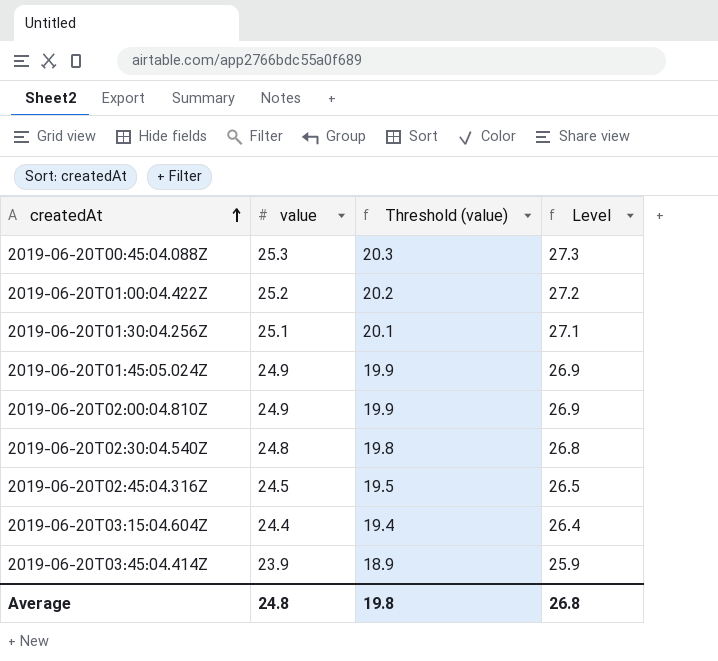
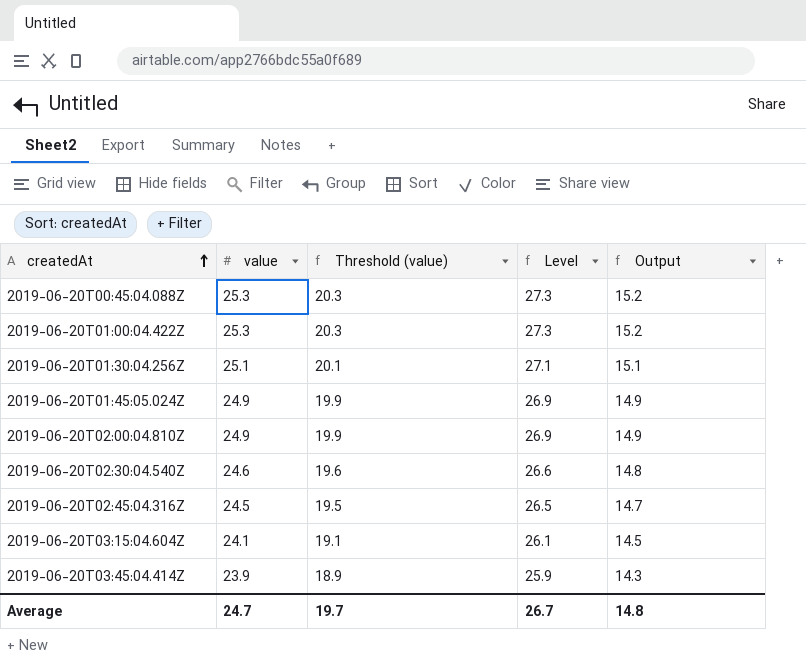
column Output | formula: none -> [value] * 0.6
2019-06-20T01:00:04.422Z | value: 25.2 -> 25.3
2019-06-20T01:00:04.422Z | Threshold (value): 20.2 -> 20.3
2019-06-20T01:00:04.422Z | Level: 27.2 -> 27.3
2019-06-20T02:30:04.540Z | value: 24.8 -> 24.6
2019-06-20T02:30:04.540Z | Threshold (value): 19.8 -> 19.6
2019-06-20T02:30:04.540Z | Level: 26.8 -> 26.6
2019-06-20T03:15:04.604Z | value: 24.4 -> 24.1
2019-06-20T03:15:04.604Z | Threshold (value): 19.4 -> 19.1
2019-06-20T03:15:04.604Z | Level: 26.4 -> 26.1
Average | value: 24.8 -> 24.7
Average | Threshold (value): 19.8 -> 19.7
Average | Level: 26.8 -> 26.7

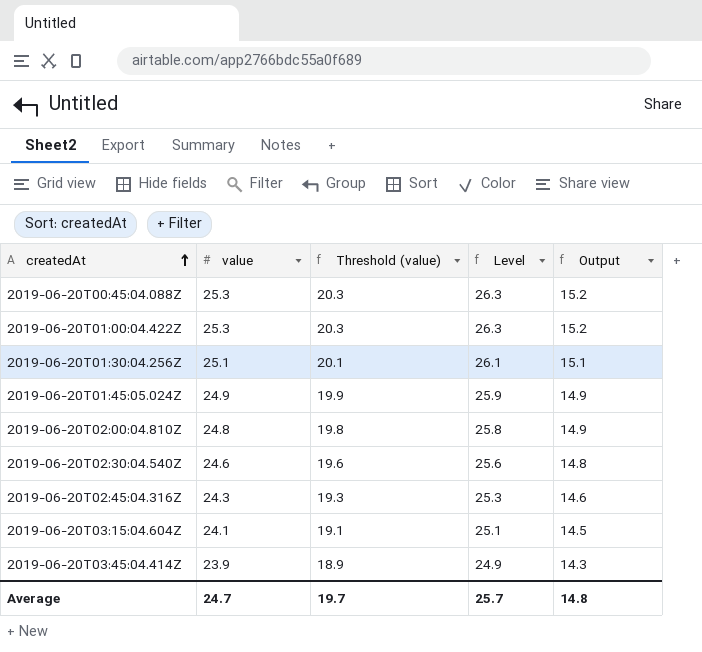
column Level | formula: [value] + 2 -> [value] + 1
2019-06-20T02:00:04.810Z | value: 24.9 -> 24.8
2019-06-20T02:00:04.810Z | Threshold (value): 19.9 -> 19.8
2019-06-20T02:45:04.316Z | value: 24.5 -> 24.3
2019-06-20T02:45:04.316Z | Threshold (value): 19.5 -> 19.3
2019-06-20T02:45:04.316Z | Output: 14.7 -> 14.6
Average | Level: 26.7 -> 25.7

